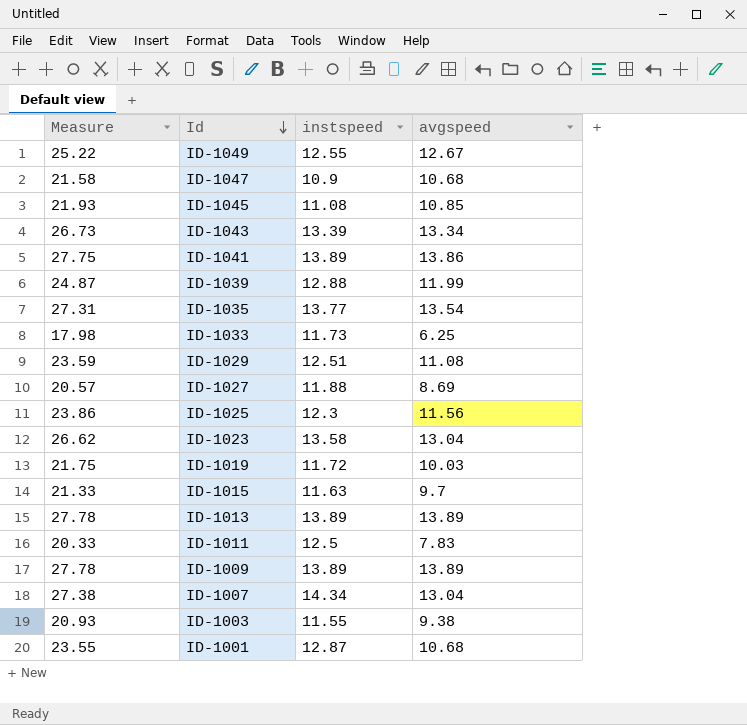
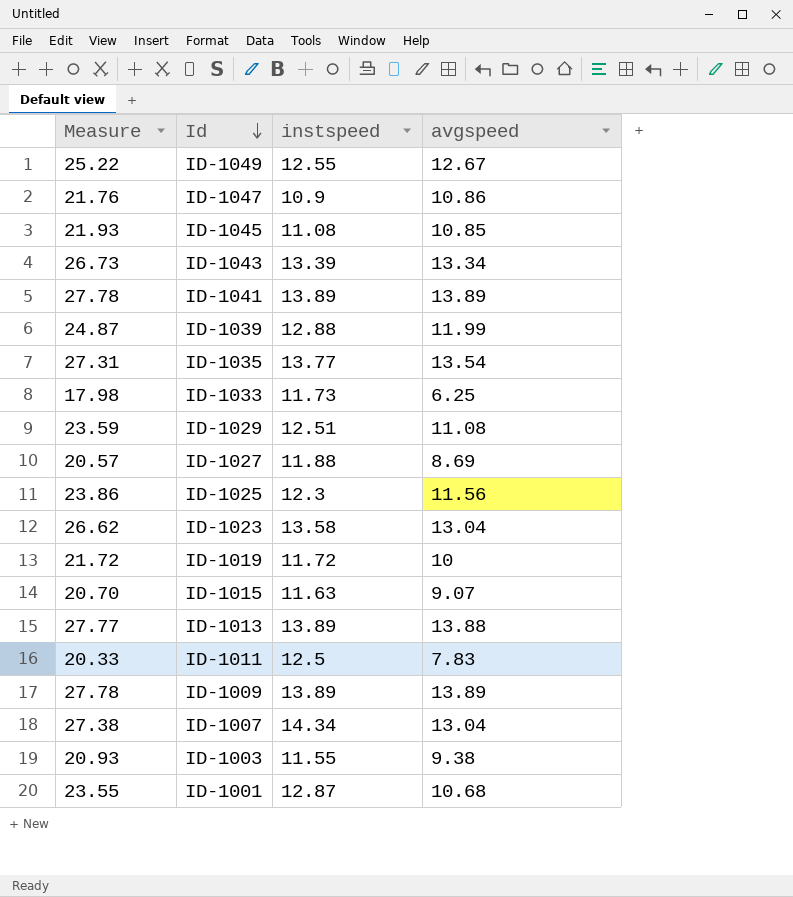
ID-1047 | Measure: 21.58 -> 21.76
ID-1047 | avgspeed: 10.68 -> 10.86
ID-1041 | Measure: 27.75 -> 27.78
ID-1041 | avgspeed: 13.86 -> 13.89
ID-1019 | Measure: 21.75 -> 21.72
ID-1019 | avgspeed: 10.03 -> 10
ID-1015 | Measure: 21.33 -> 20.70
ID-1015 | avgspeed: 9.7 -> 9.07
ID-1013 | Measure: 27.78 -> 27.77
ID-1013 | avgspeed: 13.89 -> 13.88

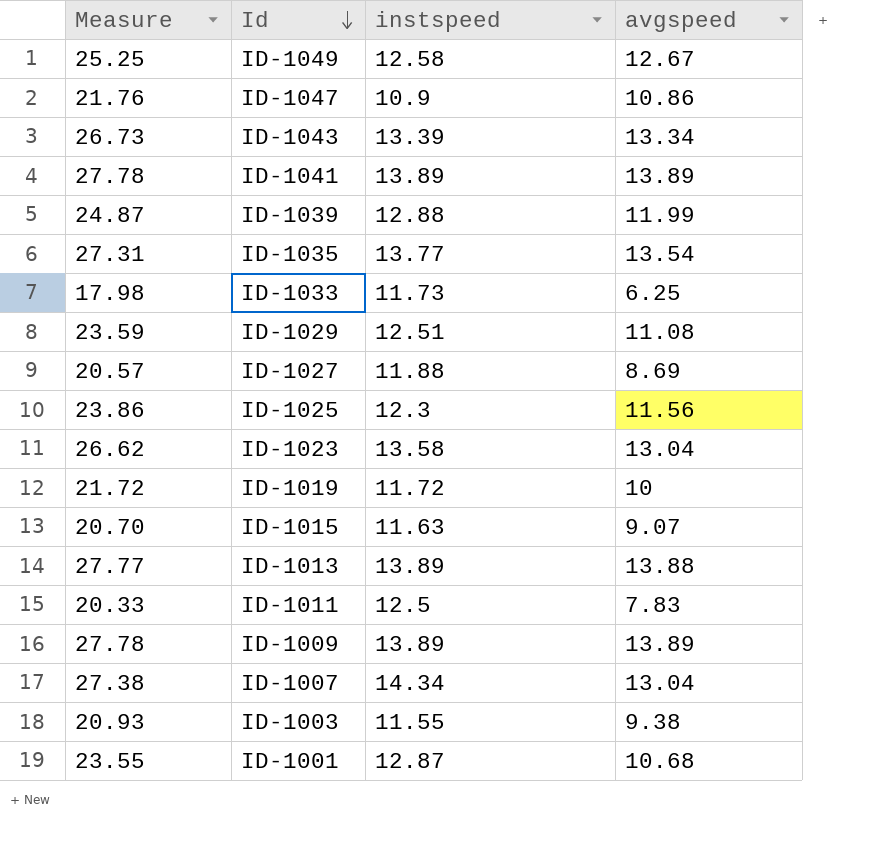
row ID-1045: 21.93 | 11.08 | 10.85 -> none
ID-1049 | Measure: 25.22 -> 25.25
ID-1049 | instspeed: 12.55 -> 12.58

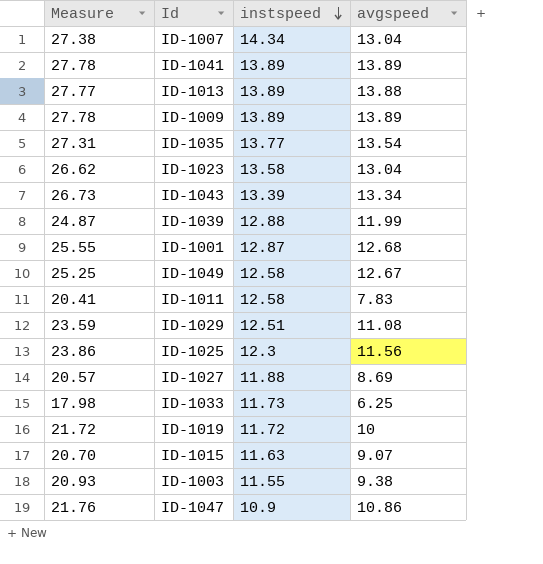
row order: Id descending -> instspeed descending
ID-1001 | Measure: 23.55 -> 25.55
ID-1001 | avgspeed: 10.68 -> 12.68
ID-1011 | Measure: 20.33 -> 20.41
ID-1011 | instspeed: 12.5 -> 12.58

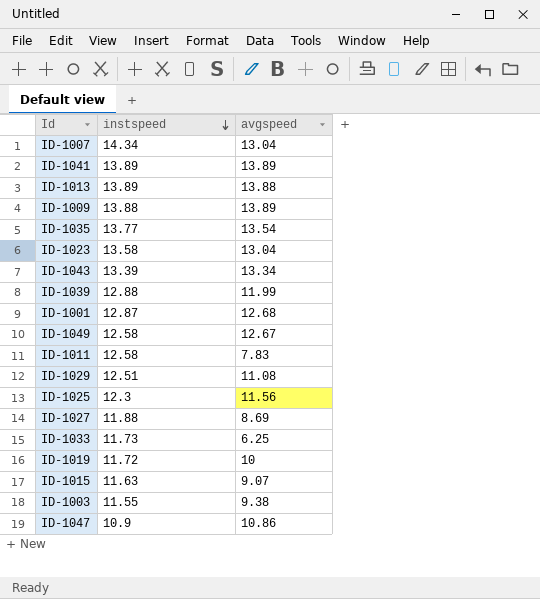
column Measure | formula: [instspeed] + [avgspeed] -> none
ID-1009 | instspeed: 13.89 -> 13.88

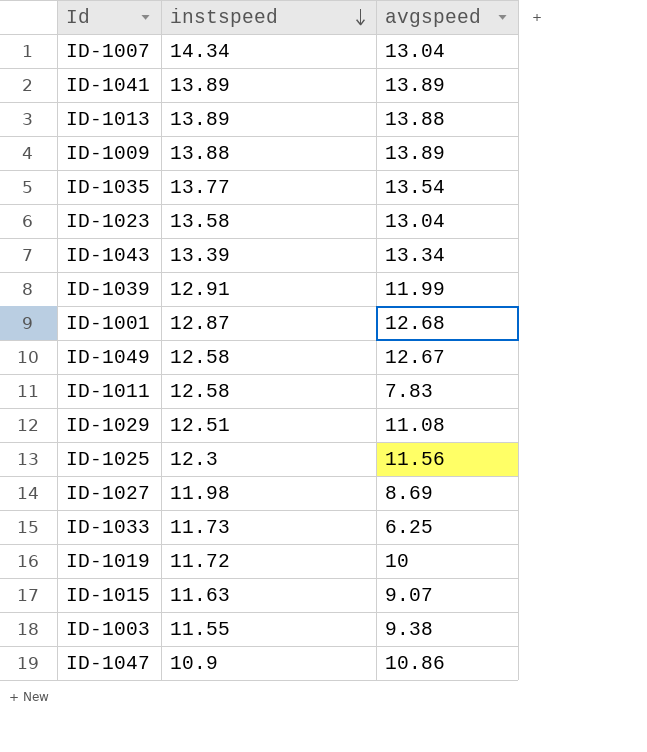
ID-1039 | instspeed: 12.88 -> 12.91
ID-1027 | instspeed: 11.88 -> 11.98

